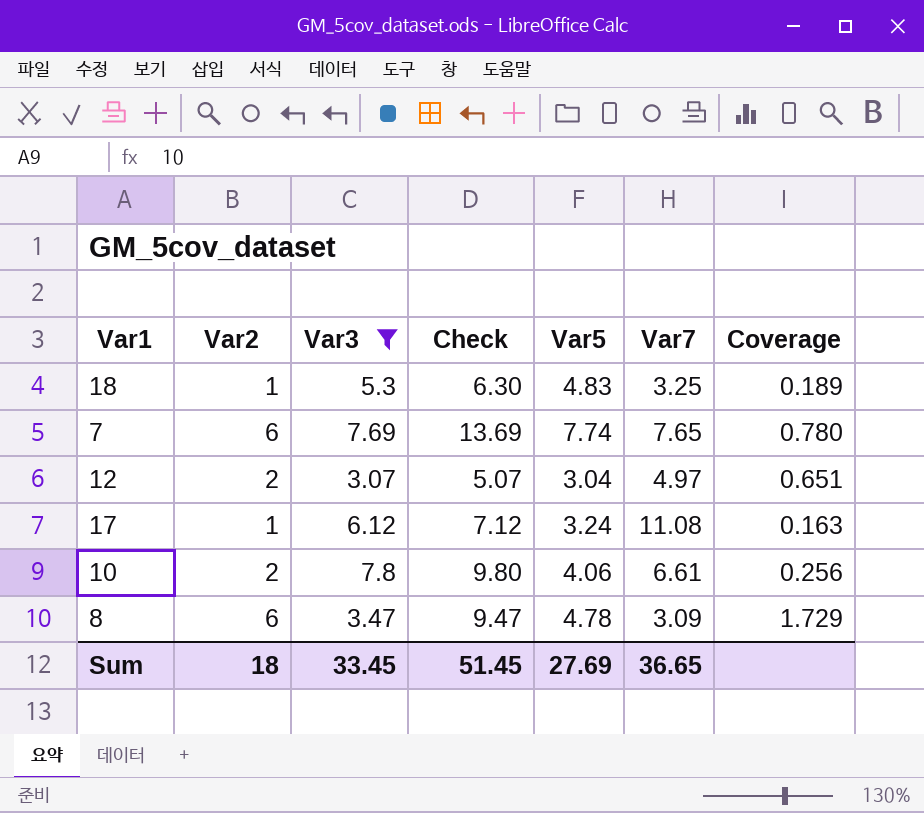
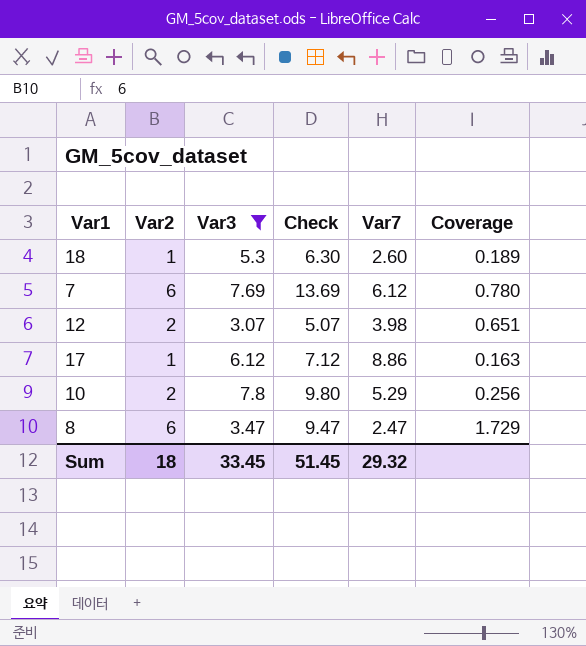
column Var5 | position: 5 -> none
18 | Var7: 3.25 -> 2.60
7 | Var7: 7.65 -> 6.12
12 | Var7: 4.97 -> 3.98
17 | Var7: 11.08 -> 8.86
10 | Var7: 6.61 -> 5.29
8 | Var7: 3.09 -> 2.47
Sum | Var7: 36.65 -> 29.32

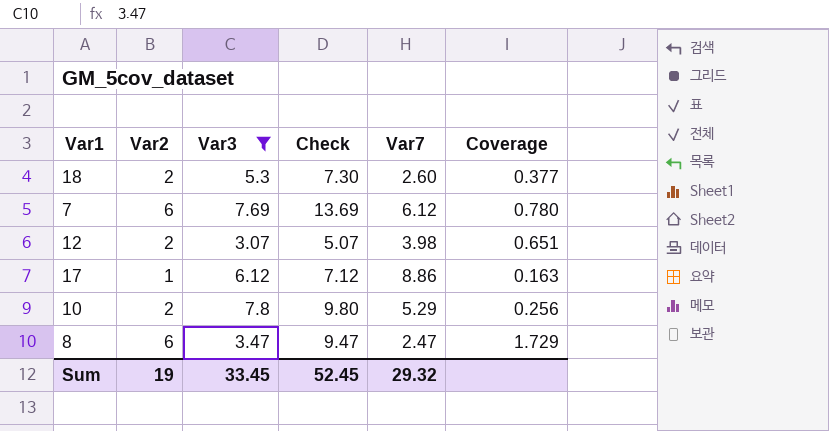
18 | Var2: 1 -> 2
18 | Check: 6.30 -> 7.30
18 | Coverage: 0.189 -> 0.377
Sum | Var2: 18 -> 19
Sum | Check: 51.45 -> 52.45

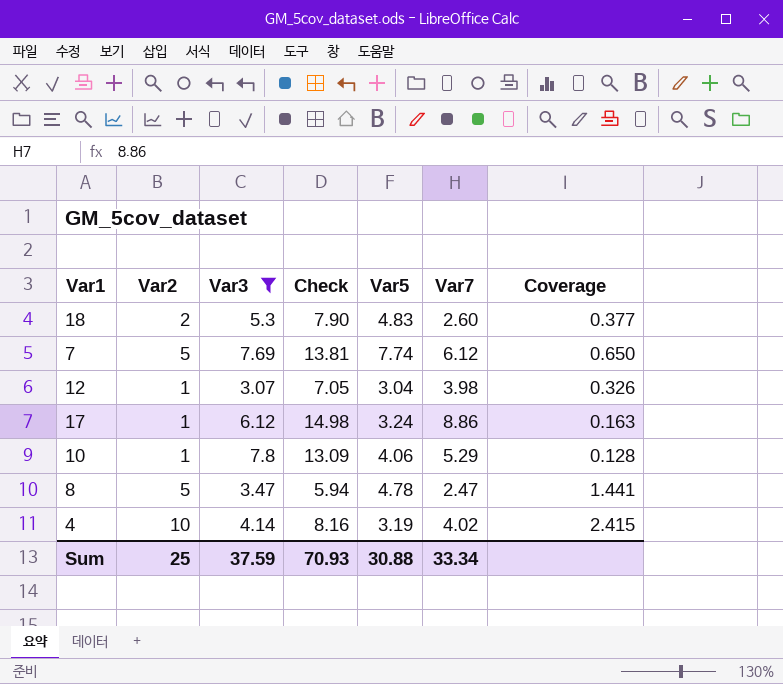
column Check | formula: [Var2] + [Var3] -> [Var3] + [Var7]
column Var5 | position: none -> 5
7 | Var2: 6 -> 5
7 | Coverage: 0.780 -> 0.650
12 | Var2: 2 -> 1
12 | Coverage: 0.651 -> 0.326
10 | Var2: 2 -> 1
10 | Coverage: 0.256 -> 0.128
8 | Var2: 6 -> 5
8 | Coverage: 1.729 -> 1.441
row 4: none -> 10 | 4.14 | 8.16 | 3.19 | 4.02 | 2.415
Sum | Var2: 19 -> 25
Sum | Var3: 33.45 -> 37.59
Sum | Check: 52.45 -> 70.93
Sum | Var7: 29.32 -> 33.34

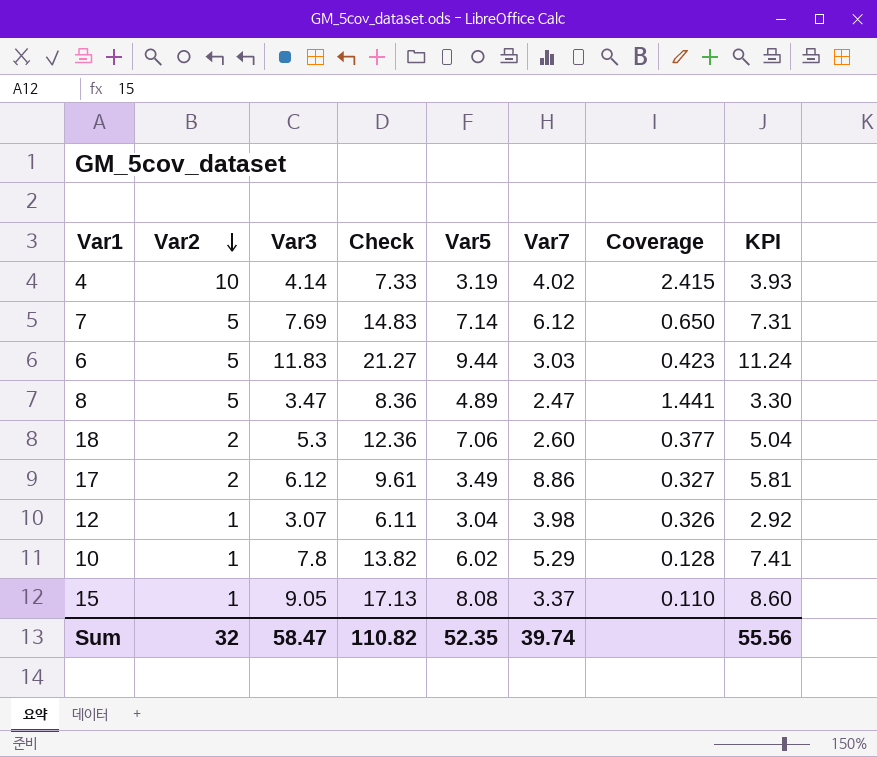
filter: Var3 <= 7.8 -> none
row order: none -> Var2 descending
column Check | formula: [Var3] + [Var7] -> [Var3] + [Var5]
column KPI | formula: none -> [Var3] * 0.95
7 | Var5: 7.74 -> 7.14
8 | Var5: 4.78 -> 4.89
18 | Var5: 4.83 -> 7.06
17 | Var2: 1 -> 2
17 | Var5: 3.24 -> 3.49
17 | Coverage: 0.163 -> 0.327
10 | Var5: 4.06 -> 6.02
Sum | Var2: 25 -> 32
Sum | Var3: 37.59 -> 58.47
Sum | Check: 70.93 -> 110.82
Sum | Var5: 30.88 -> 52.35
Sum | Var7: 33.34 -> 39.74

